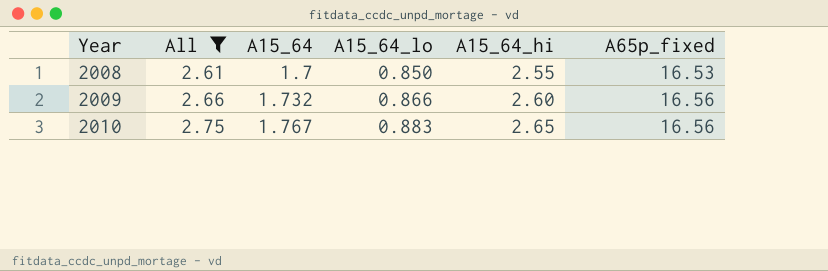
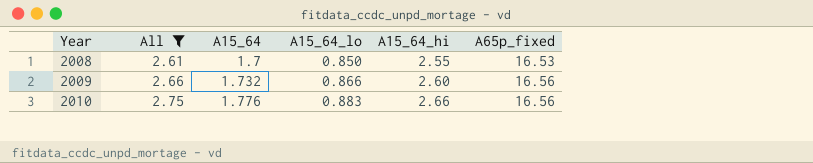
2010 | A15_64: 1.767 -> 1.776
2010 | A15_64_hi: 2.65 -> 2.66

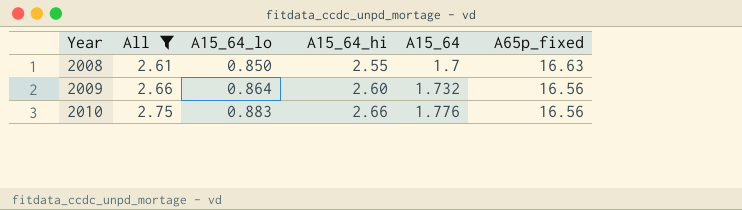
column A15_64 | position: 3 -> 5
2008 | A65p_fixed: 16.53 -> 16.63
2009 | A15_64_lo: 0.866 -> 0.864

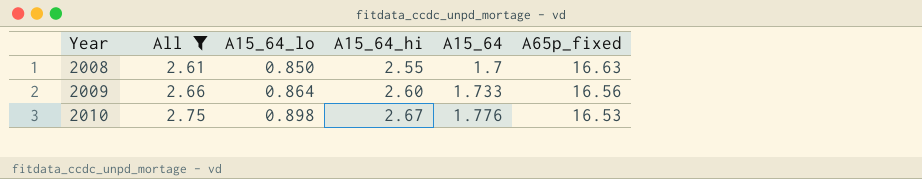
2009 | A15_64: 1.732 -> 1.733
2010 | A15_64_lo: 0.883 -> 0.898
2010 | A15_64_hi: 2.66 -> 2.67
2010 | A65p_fixed: 16.56 -> 16.53

